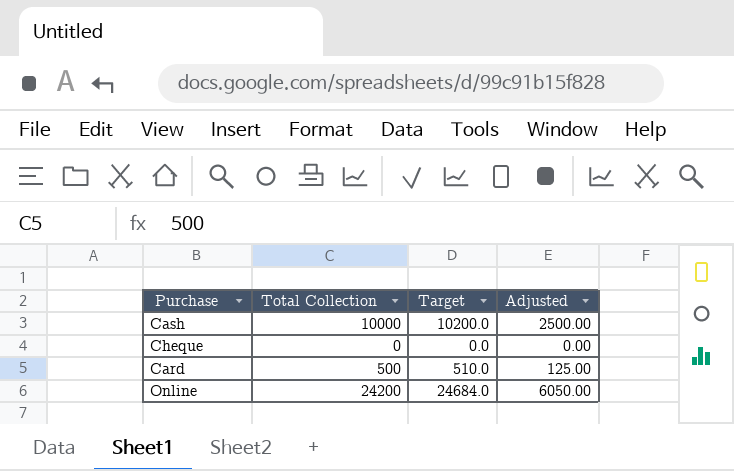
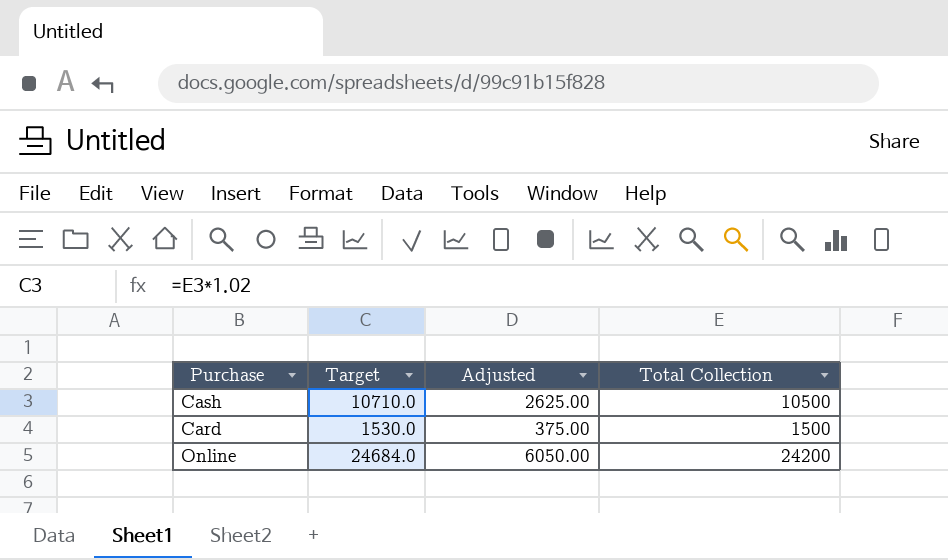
column Total Collection | position: 2 -> 4
row Cheque: 0 | 0.0 | 0.00 -> none
Cash | Target: 10200.0 -> 10710.0
Cash | Adjusted: 2500.00 -> 2625.00
Cash | Total Collection: 10000 -> 10500
Card | Target: 510.0 -> 1530.0
Card | Adjusted: 125.00 -> 375.00
Card | Total Collection: 500 -> 1500

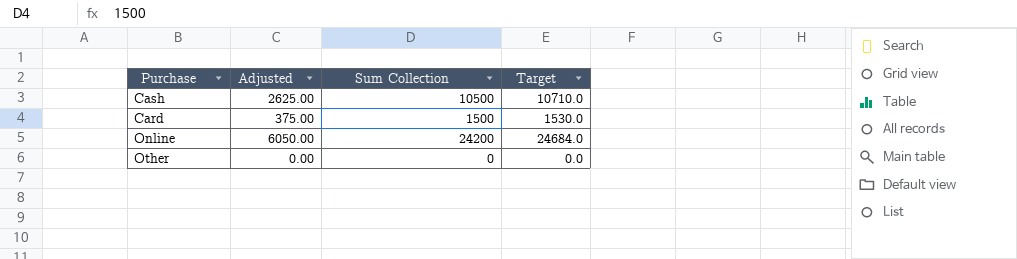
column name: Total Collection -> Sum Collection
column Target | position: 2 -> 4
row Other: none -> 0.00 | 0 | 0.0

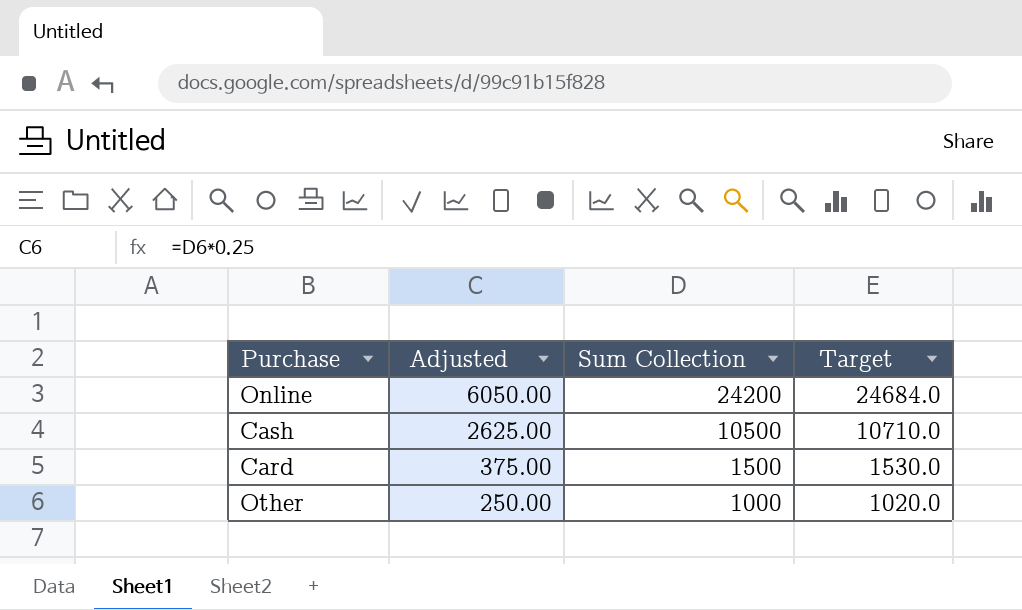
row order: none -> Adjusted descending
Other | Adjusted: 0.00 -> 250.00
Other | Sum Collection: 0 -> 1000
Other | Target: 0.0 -> 1020.0

